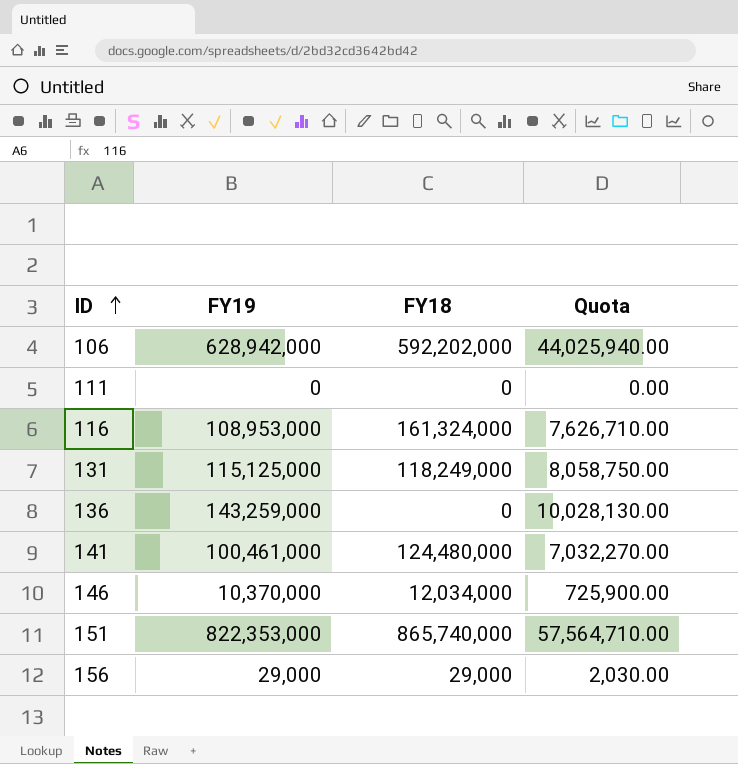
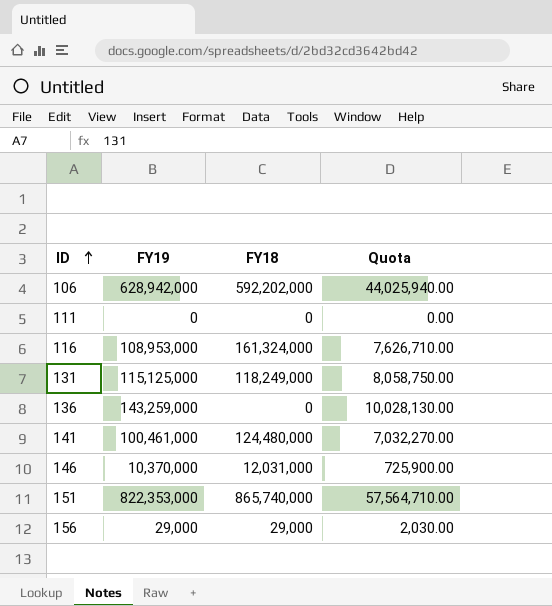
146 | FY18: 12,034,000 -> 12,031,000

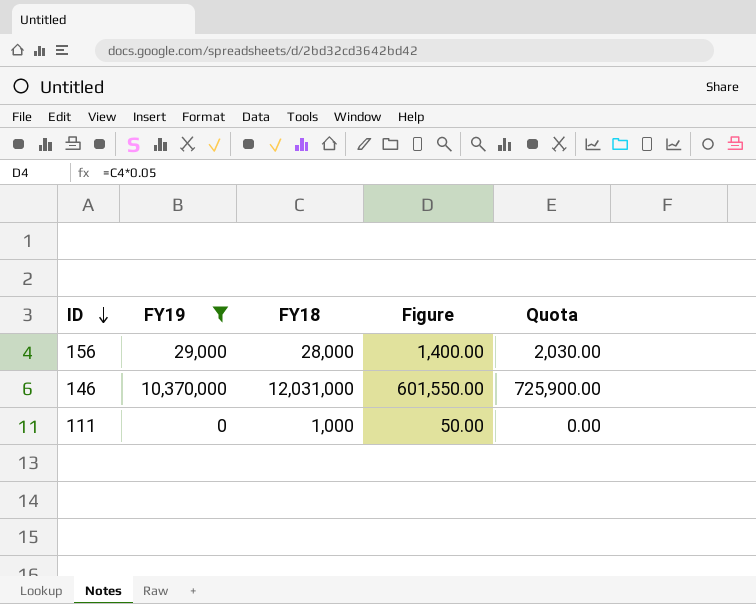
filter: none -> FY19 <= 10,370,000
row order: ID ascending -> ID descending
column Figure | formula: none -> [FY18] * 0.05
156 | FY18: 29,000 -> 28,000
111 | FY18: 0 -> 1,000

